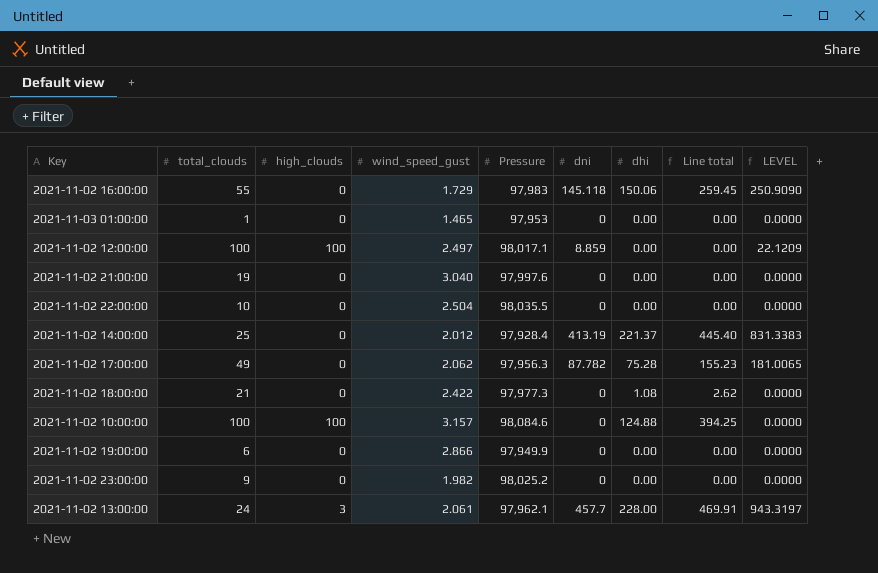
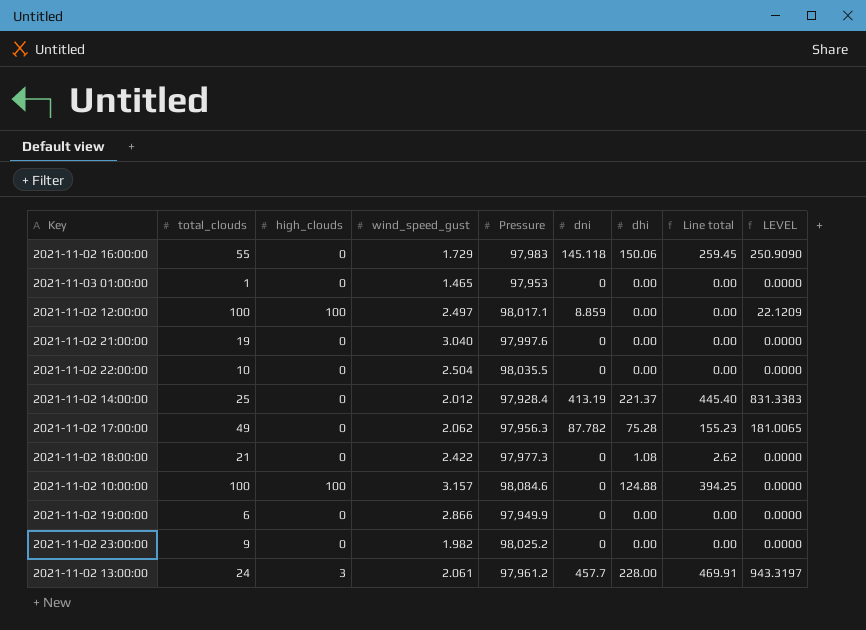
2021-11-02 13:00:00 | Pressure: 97,962.1 -> 97,961.2

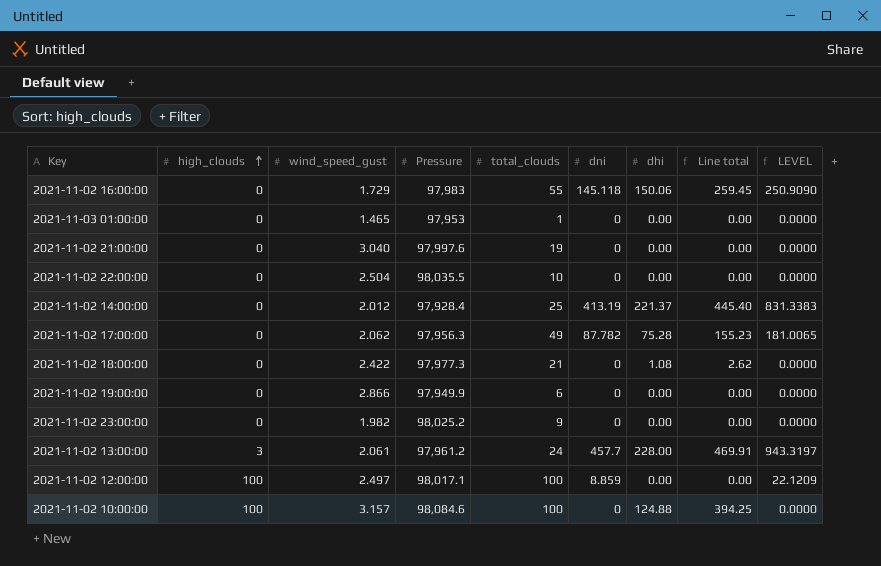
row order: none -> high_clouds ascending
column total_clouds | position: 2 -> 5

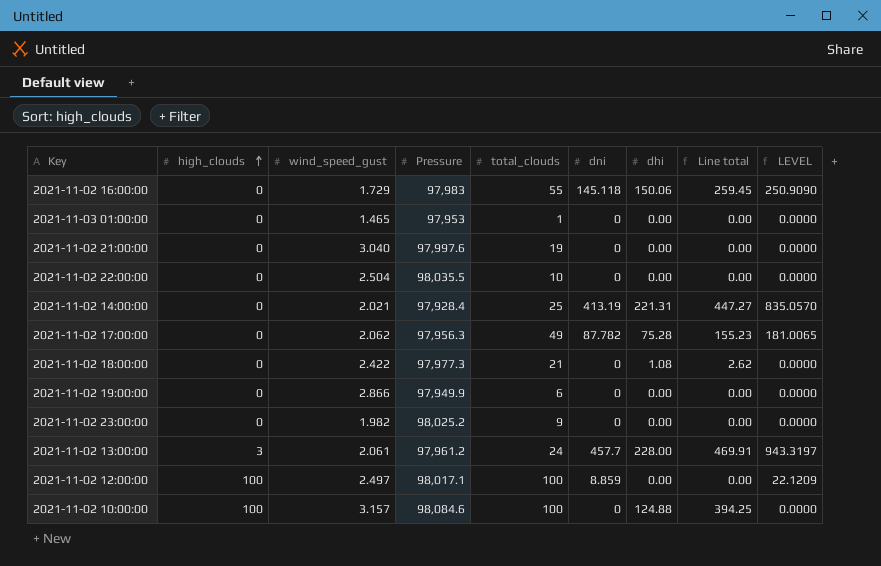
2021-11-02 14:00:00 | wind_speed_gust: 2.012 -> 2.021
2021-11-02 14:00:00 | dhi: 221.37 -> 221.31
2021-11-02 14:00:00 | Line total: 445.40 -> 447.27
2021-11-02 14:00:00 | LEVEL: 831.3383 -> 835.0570

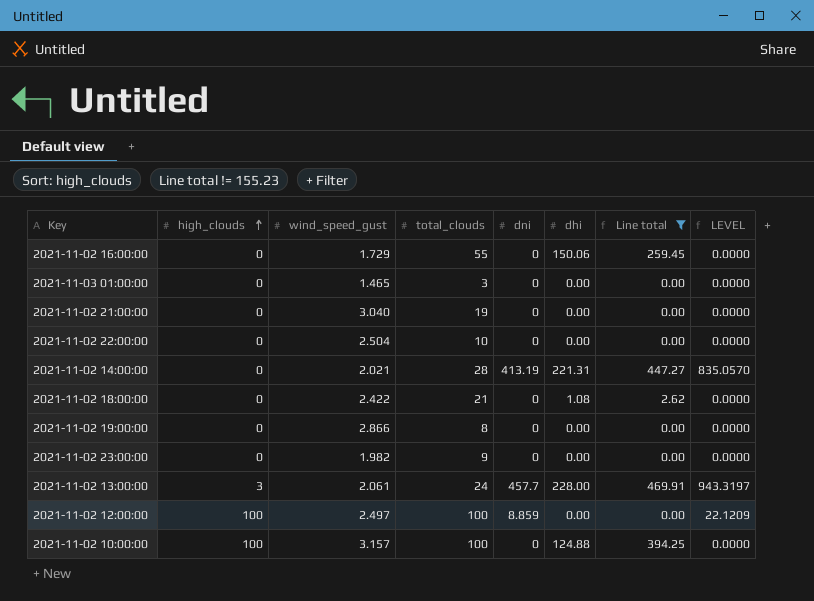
filter: none -> Line total != 155.23
column Pressure | position: 4 -> none
2021-11-02 16:00:00 | dni: 145.118 -> 0
2021-11-02 16:00:00 | LEVEL: 250.9090 -> 0.0000
2021-11-03 01:00:00 | total_clouds: 1 -> 3
2021-11-02 14:00:00 | total_clouds: 25 -> 28
2021-11-02 19:00:00 | total_clouds: 6 -> 8

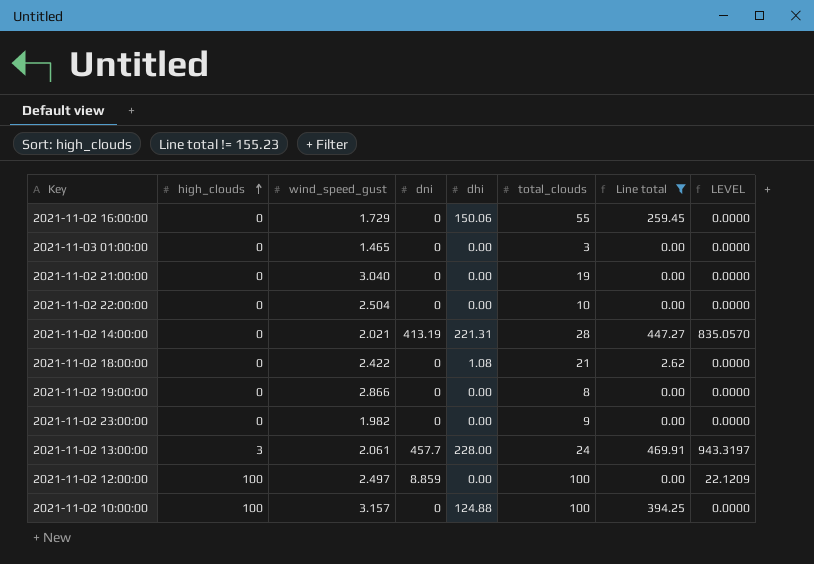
column total_clouds | position: 4 -> 6

